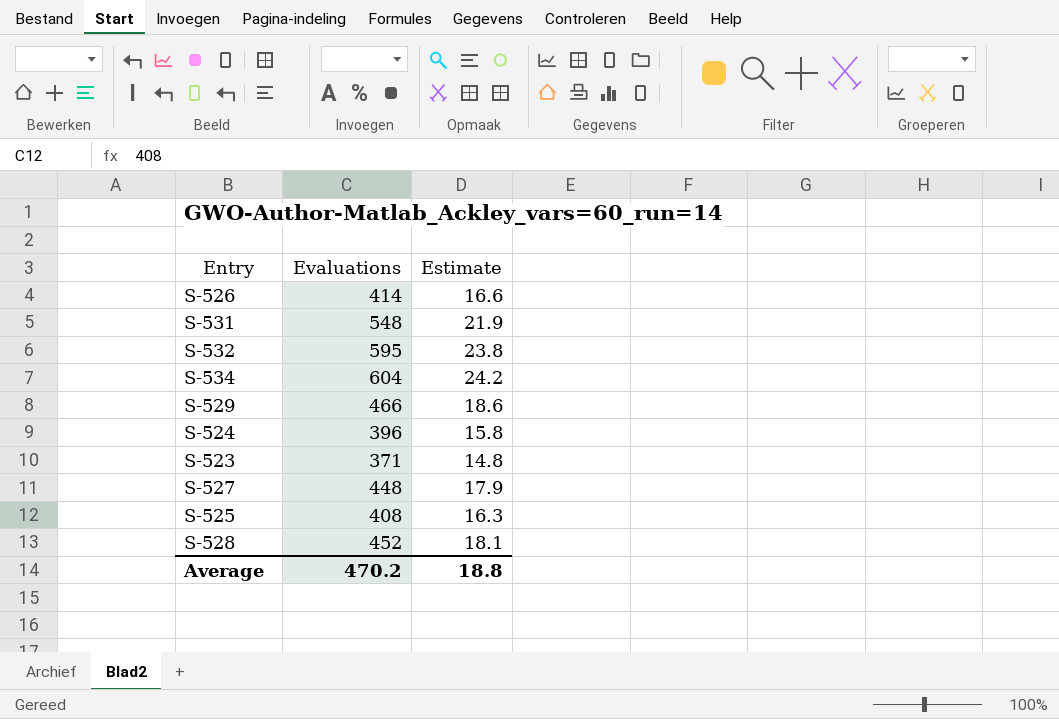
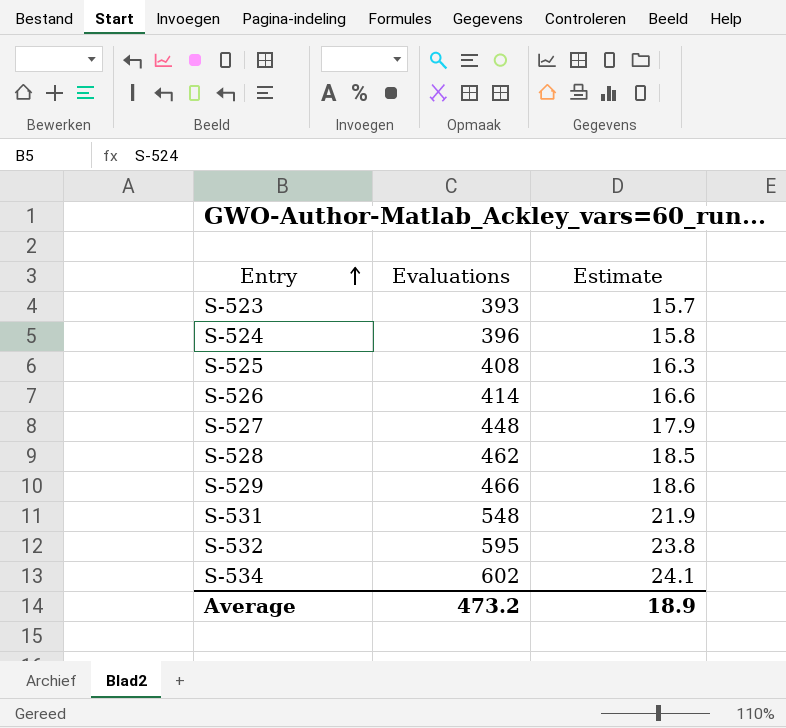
row order: none -> Entry ascending
S-523 | Evaluations: 371 -> 393
S-523 | Estimate: 14.8 -> 15.7
S-528 | Evaluations: 452 -> 462
S-528 | Estimate: 18.1 -> 18.5
S-534 | Evaluations: 604 -> 602
S-534 | Estimate: 24.2 -> 24.1
Average | Evaluations: 470.2 -> 473.2
Average | Estimate: 18.8 -> 18.9

